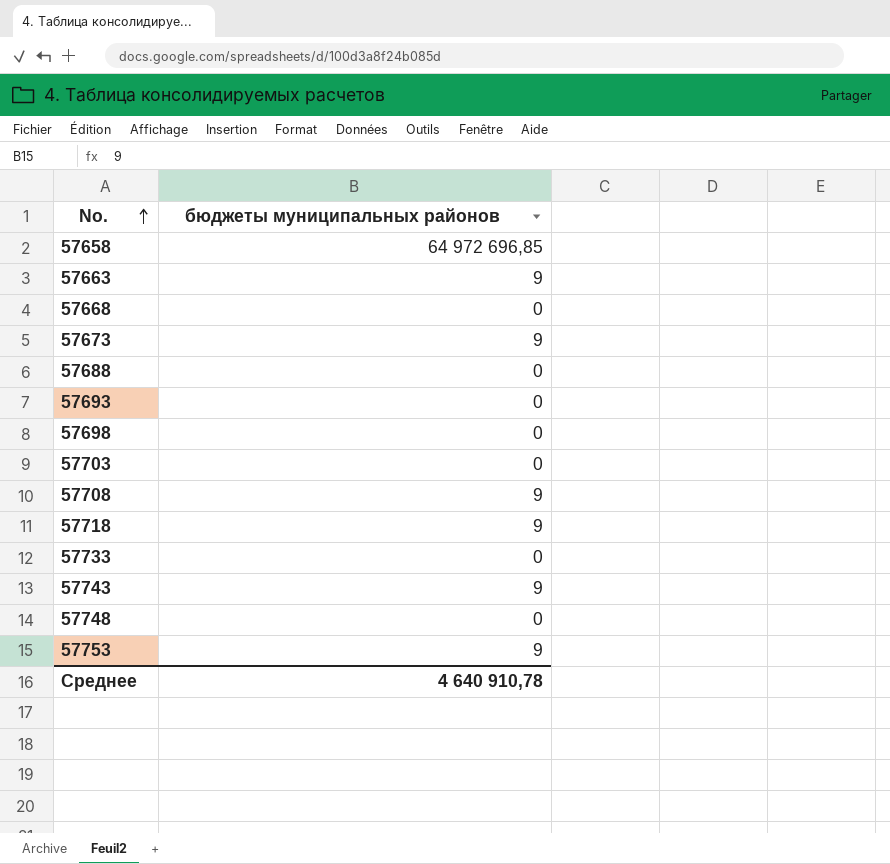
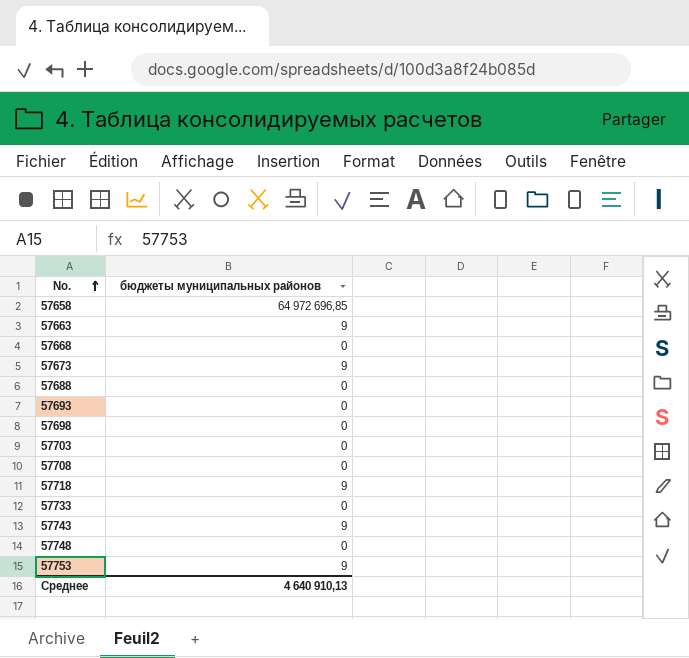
57708 | бюджеты муниципальных районов: 9 -> 0
Среднее | бюджеты муниципальных районов: 4 640 910,78 -> 4 640 910,13

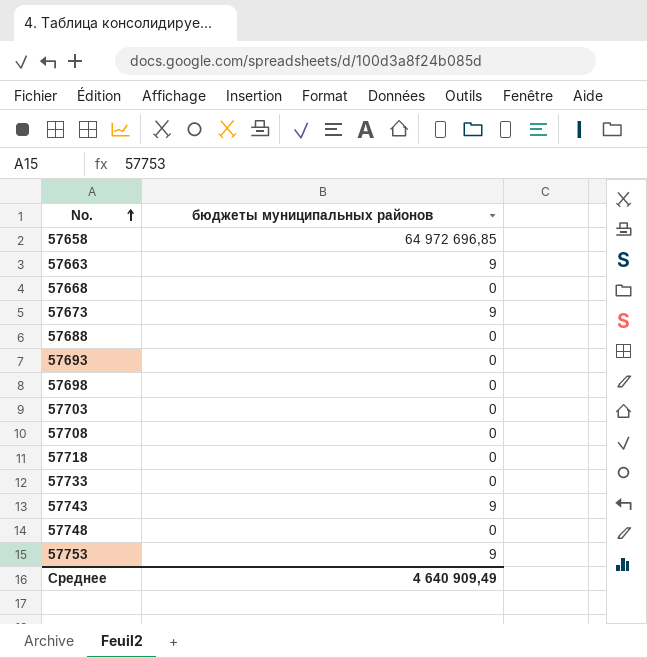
57718 | бюджеты муниципальных районов: 9 -> 0
Среднее | бюджеты муниципальных районов: 4 640 910,13 -> 4 640 909,49

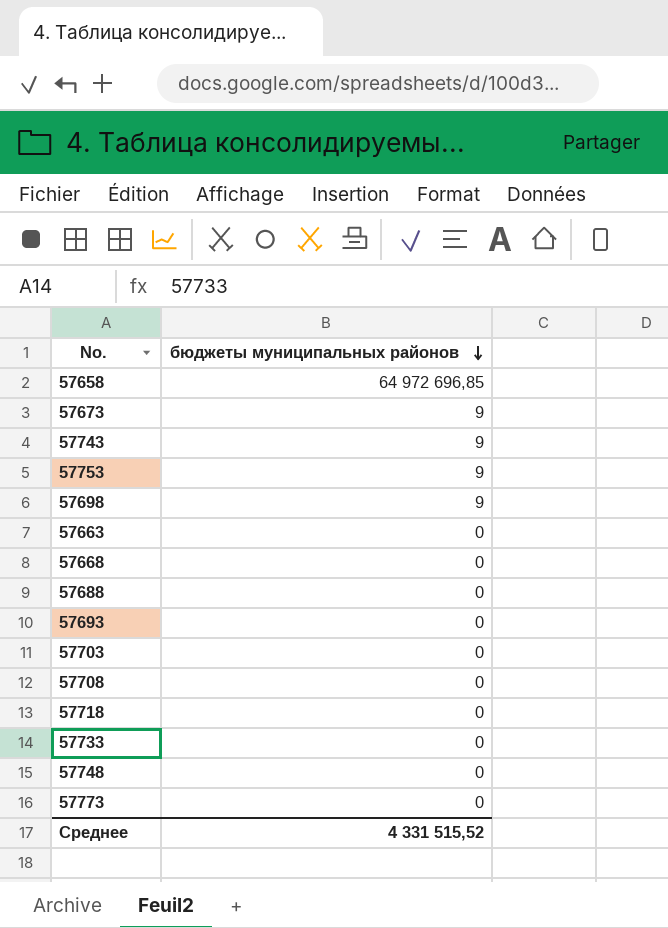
row order: No. ascending -> бюджеты муниципальных районов descending
57698 | бюджеты муниципальных районов: 0 -> 9
57663 | бюджеты муниципальных районов: 9 -> 0
row 57773: none -> 0
Среднее | бюджеты муниципальных районов: 4 640 909,49 -> 4 331 515,52

